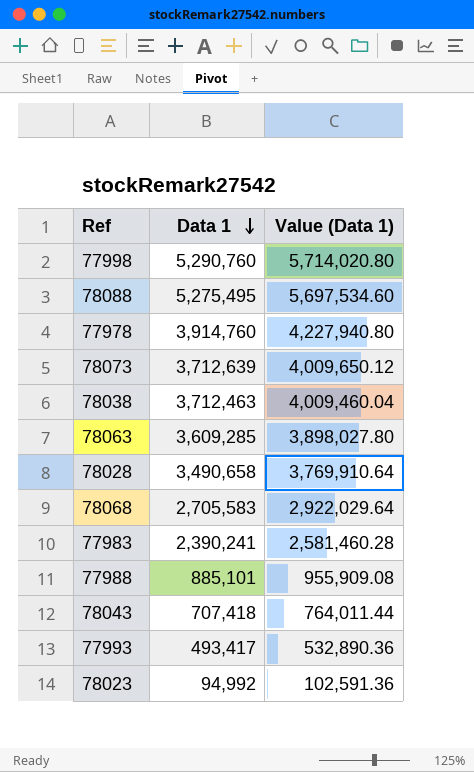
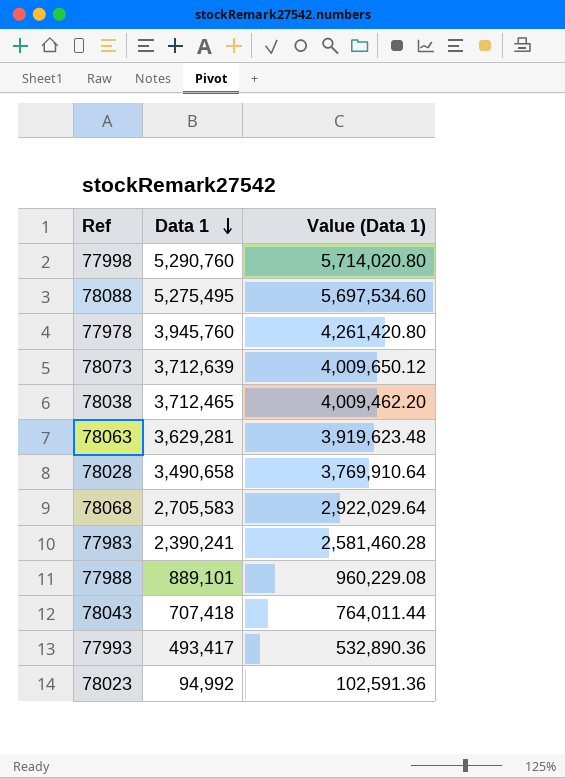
77978 | Data 1: 3,914,760 -> 3,945,760
77978 | Value (Data 1): 4,227,940.80 -> 4,261,420.80
78038 | Data 1: 3,712,463 -> 3,712,465
78038 | Value (Data 1): 4,009,460.04 -> 4,009,462.20
78063 | Data 1: 3,609,285 -> 3,629,281
78063 | Value (Data 1): 3,898,027.80 -> 3,919,623.48
77988 | Data 1: 885,101 -> 889,101
77988 | Value (Data 1): 955,909.08 -> 960,229.08

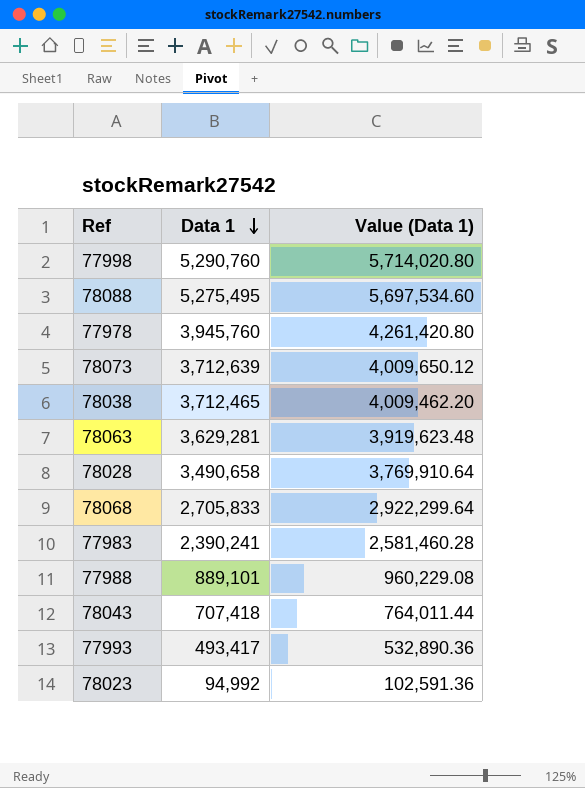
78068 | Data 1: 2,705,583 -> 2,705,833
78068 | Value (Data 1): 2,922,029.64 -> 2,922,299.64

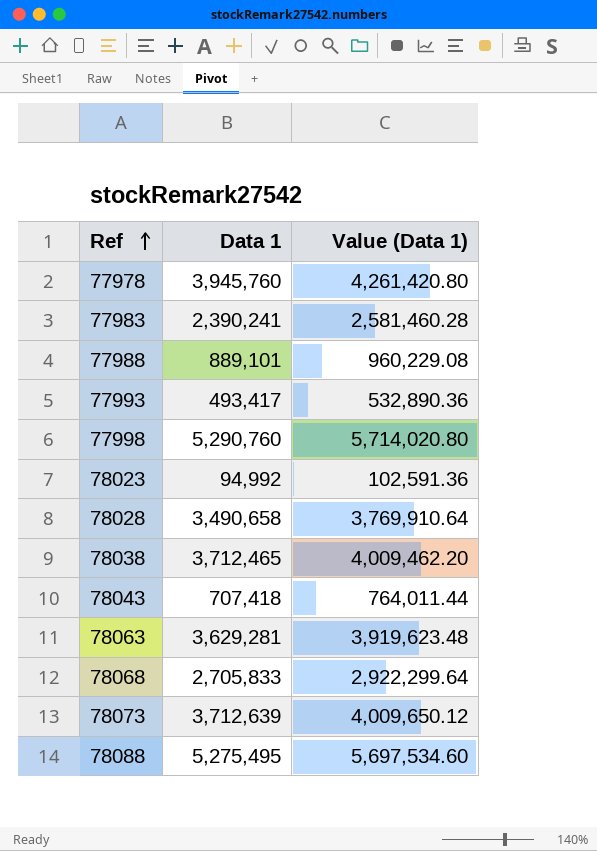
row order: Data 1 descending -> Ref ascending

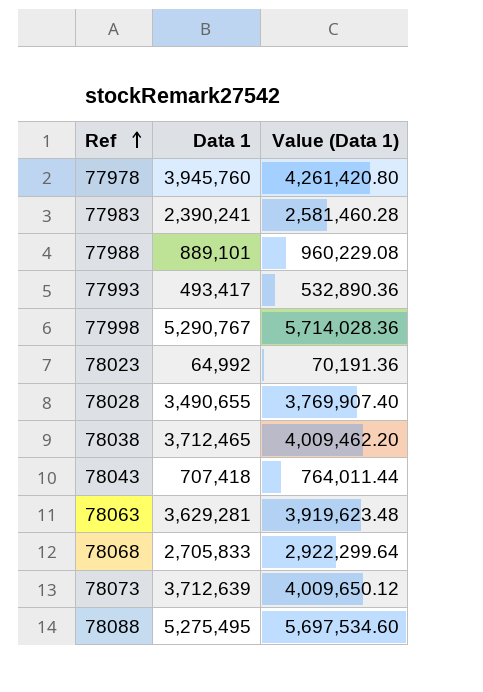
77998 | Data 1: 5,290,760 -> 5,290,767
77998 | Value (Data 1): 5,714,020.80 -> 5,714,028.36
78023 | Data 1: 94,992 -> 64,992
78023 | Value (Data 1): 102,591.36 -> 70,191.36
78028 | Data 1: 3,490,658 -> 3,490,655
78028 | Value (Data 1): 3,769,910.64 -> 3,769,907.40

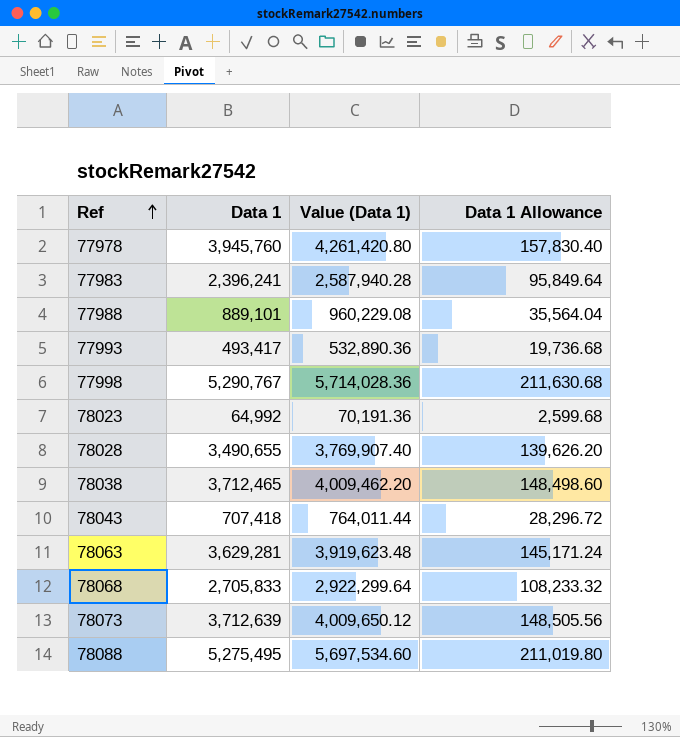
column Data 1 Allowance | formula: none -> [Data 1] * 0.04
77983 | Data 1: 2,390,241 -> 2,396,241
77983 | Value (Data 1): 2,581,460.28 -> 2,587,940.28

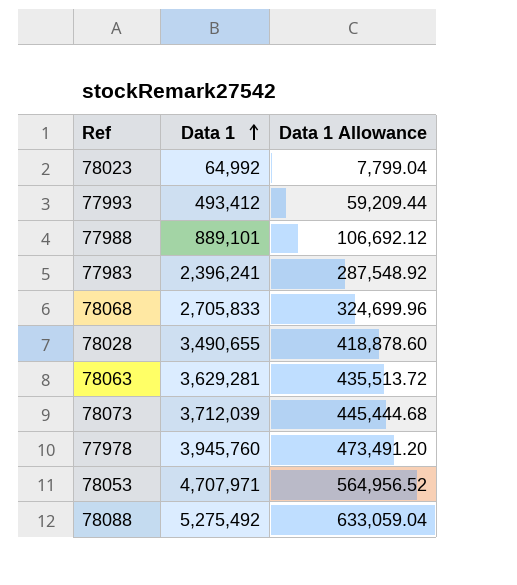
row order: Ref ascending -> Data 1 ascending
column Value (Data 1) | formula: [Data 1] * 1.08 -> none
column Data 1 Allowance | formula: [Data 1] * 0.04 -> [Data 1] * 0.12
row 77998: 5,290,767 | 5,714,028.36 | 211,630.68 -> none
row 78038: 3,712,465 | 4,009,462.20 | 148,498.60 -> none
row 78043: 707,418 | 764,011.44 | 28,296.72 -> none
77993 | Data 1: 493,417 -> 493,412
78073 | Data 1: 3,712,639 -> 3,712,039
row 78053: none -> 4,707,971 | 564,956.52
78088 | Data 1: 5,275,495 -> 5,275,492

